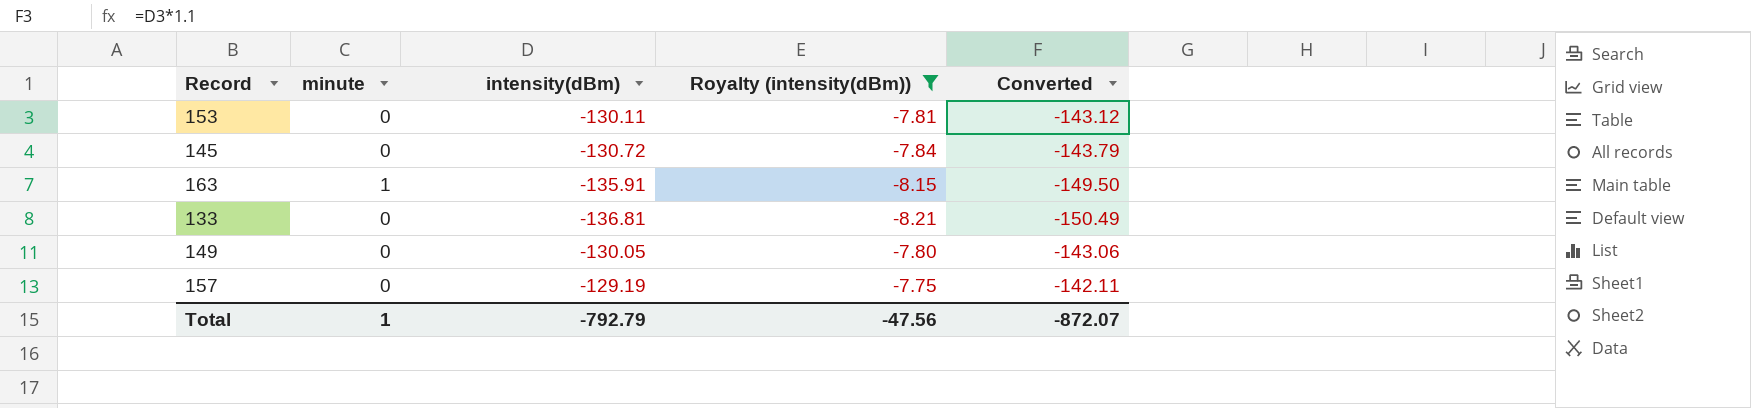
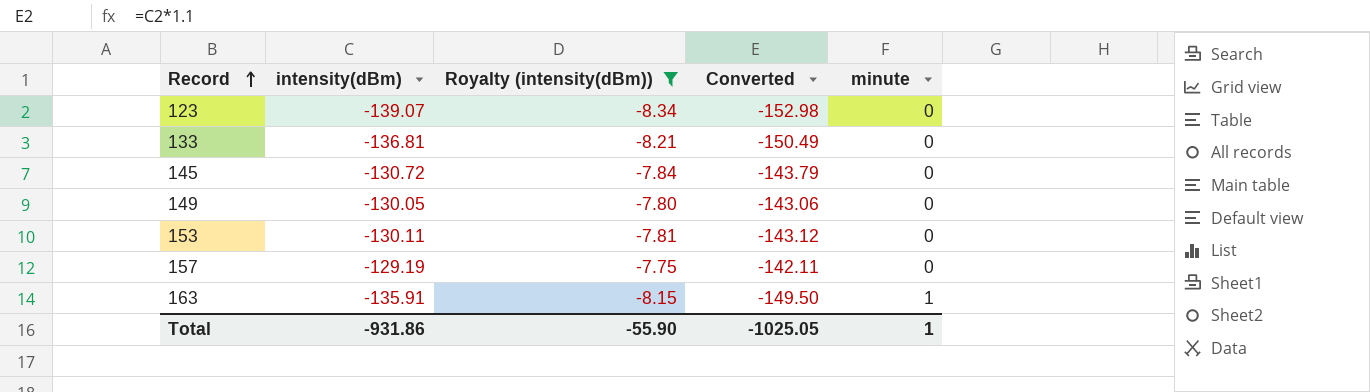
row order: none -> Record ascending
column minute | position: 2 -> 5
row 123: none -> -139.07 | -8.34 | -152.98 | 0
Total | intensity(dBm): -792.79 -> -931.86
Total | Royalty (intensity(dBm)): -47.56 -> -55.90
Total | Converted: -872.07 -> -1025.05

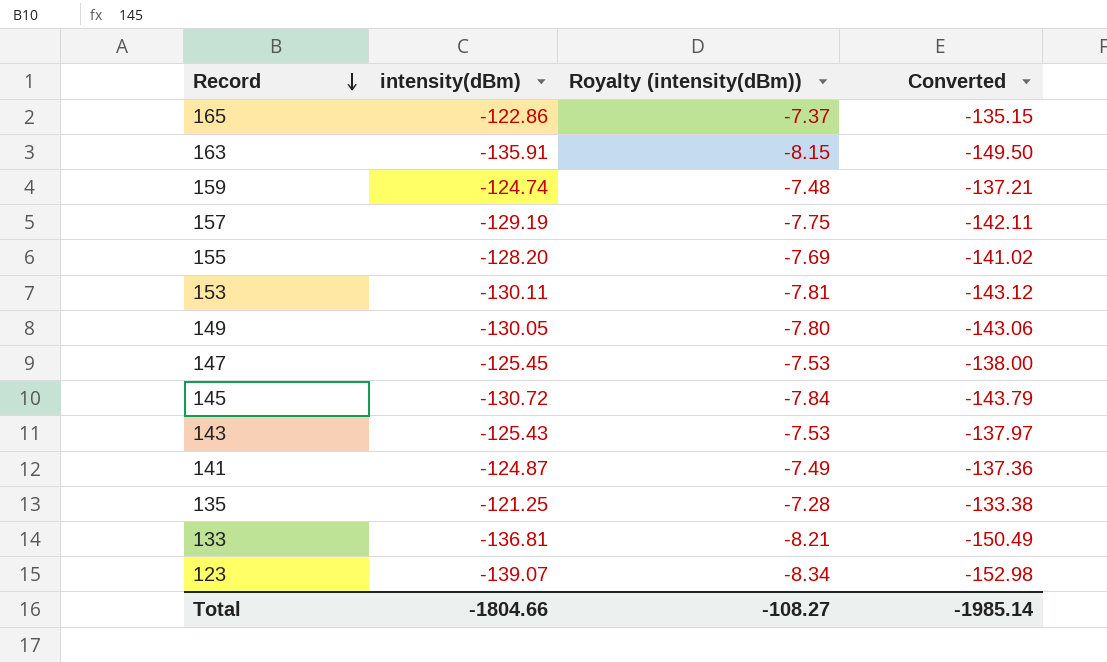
filter: Royalty (intensity(dBm)) <= -7.75 -> none
row order: Record ascending -> Record descending
column minute | position: 5 -> none
Total | intensity(dBm): -931.86 -> -1804.66
Total | Royalty (intensity(dBm)): -55.90 -> -108.27
Total | Converted: -1025.05 -> -1985.14

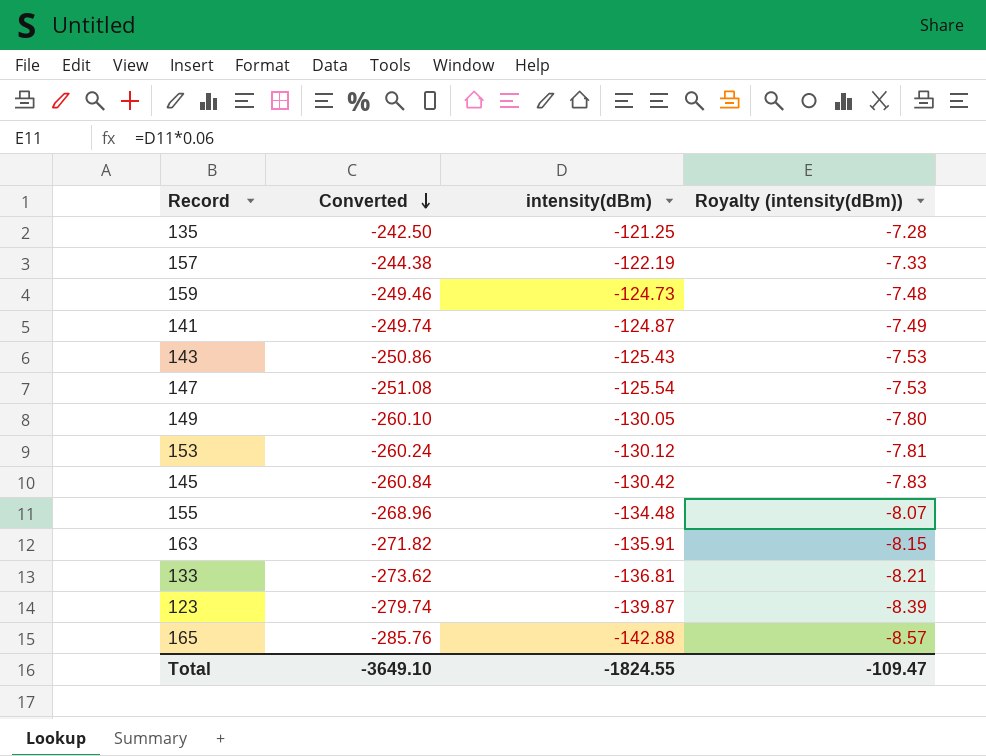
row order: Record descending -> Converted descending
column Converted | formula: [intensity(dBm)] * 1.1 -> [intensity(dBm)] * 2
column Converted | position: 4 -> 2
157 | intensity(dBm): -129.19 -> -122.19
157 | Royalty (intensity(dBm)): -7.75 -> -7.33
159 | intensity(dBm): -124.74 -> -124.73
147 | intensity(dBm): -125.45 -> -125.54
153 | intensity(dBm): -130.11 -> -130.12
145 | intensity(dBm): -130.72 -> -130.42
145 | Royalty (intensity(dBm)): -7.84 -> -7.83
155 | intensity(dBm): -128.20 -> -134.48
155 | Royalty (intensity(dBm)): -7.69 -> -8.07
123 | intensity(dBm): -139.07 -> -139.87
123 | Royalty (intensity(dBm)): -8.34 -> -8.39
165 | intensity(dBm): -122.86 -> -142.88
165 | Royalty (intensity(dBm)): -7.37 -> -8.57
Total | Converted: -1985.14 -> -3649.10
Total | intensity(dBm): -1804.66 -> -1824.55
Total | Royalty (intensity(dBm)): -108.27 -> -109.47

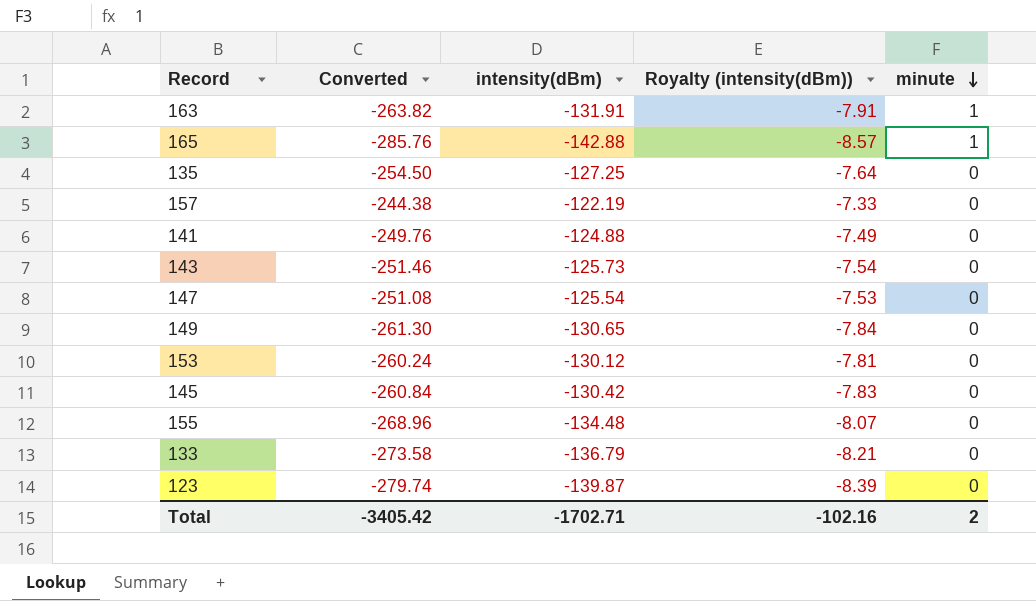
row order: Converted descending -> minute descending
column minute | position: none -> 5
row 159: -249.46 | -124.73 | -7.48 -> none
163 | Converted: -271.82 -> -263.82
163 | intensity(dBm): -135.91 -> -131.91
163 | Royalty (intensity(dBm)): -8.15 -> -7.91
135 | Converted: -242.50 -> -254.50
135 | intensity(dBm): -121.25 -> -127.25
135 | Royalty (intensity(dBm)): -7.28 -> -7.64
141 | Converted: -249.74 -> -249.76
141 | intensity(dBm): -124.87 -> -124.88
143 | Converted: -250.86 -> -251.46
143 | intensity(dBm): -125.43 -> -125.73
143 | Royalty (intensity(dBm)): -7.53 -> -7.54
149 | Converted: -260.10 -> -261.30
149 | intensity(dBm): -130.05 -> -130.65
149 | Royalty (intensity(dBm)): -7.80 -> -7.84
133 | Converted: -273.62 -> -273.58
133 | intensity(dBm): -136.81 -> -136.79
Total | Converted: -3649.10 -> -3405.42
Total | intensity(dBm): -1824.55 -> -1702.71
Total | Royalty (intensity(dBm)): -109.47 -> -102.16

